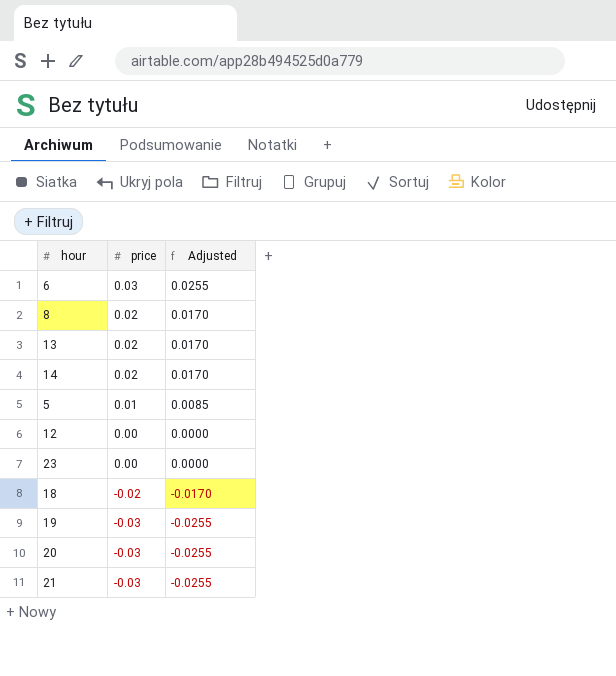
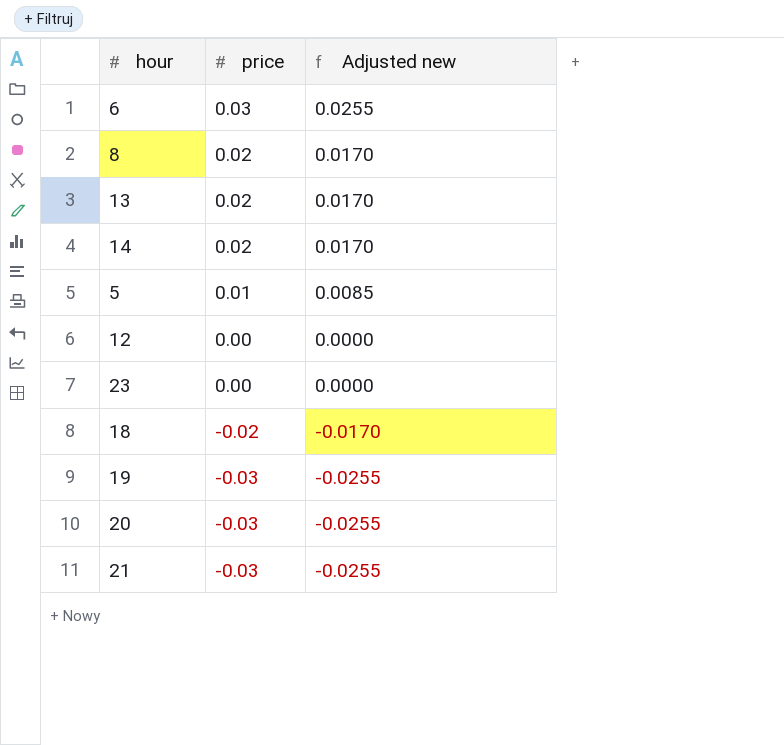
column name: Adjusted -> Adjusted new

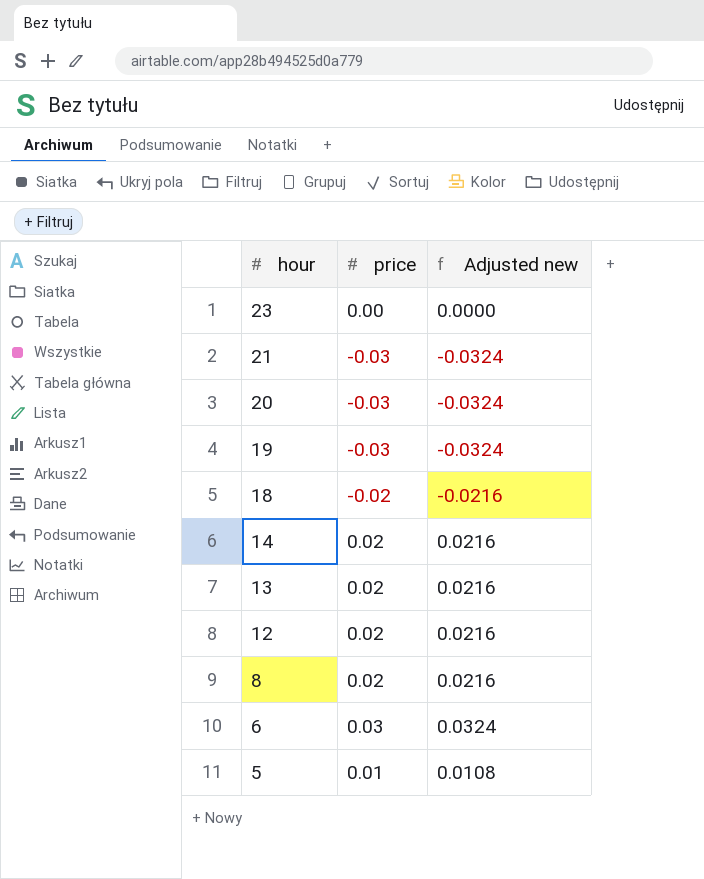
row order: price descending -> hour descending
column Adjusted new | formula: [price] * 0.85 -> [price] * 1.08
12 | price: 0.00 -> 0.02

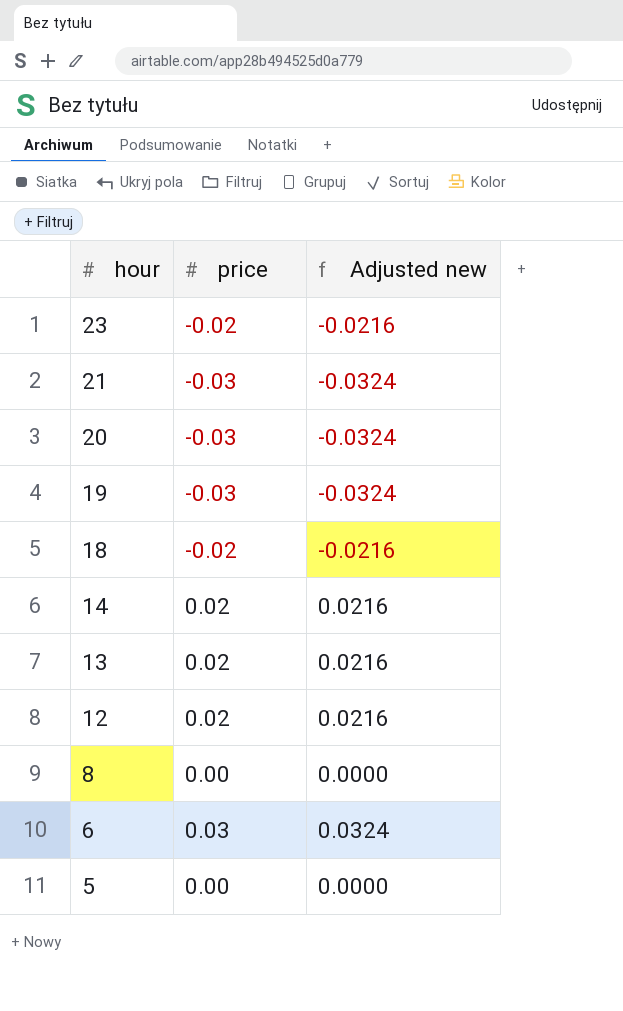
23 | price: 0.00 -> -0.02
23 | Adjusted new: 0.0000 -> -0.0216
8 | price: 0.02 -> 0.00
8 | Adjusted new: 0.0216 -> 0.0000
5 | price: 0.01 -> 0.00
5 | Adjusted new: 0.0108 -> 0.0000

